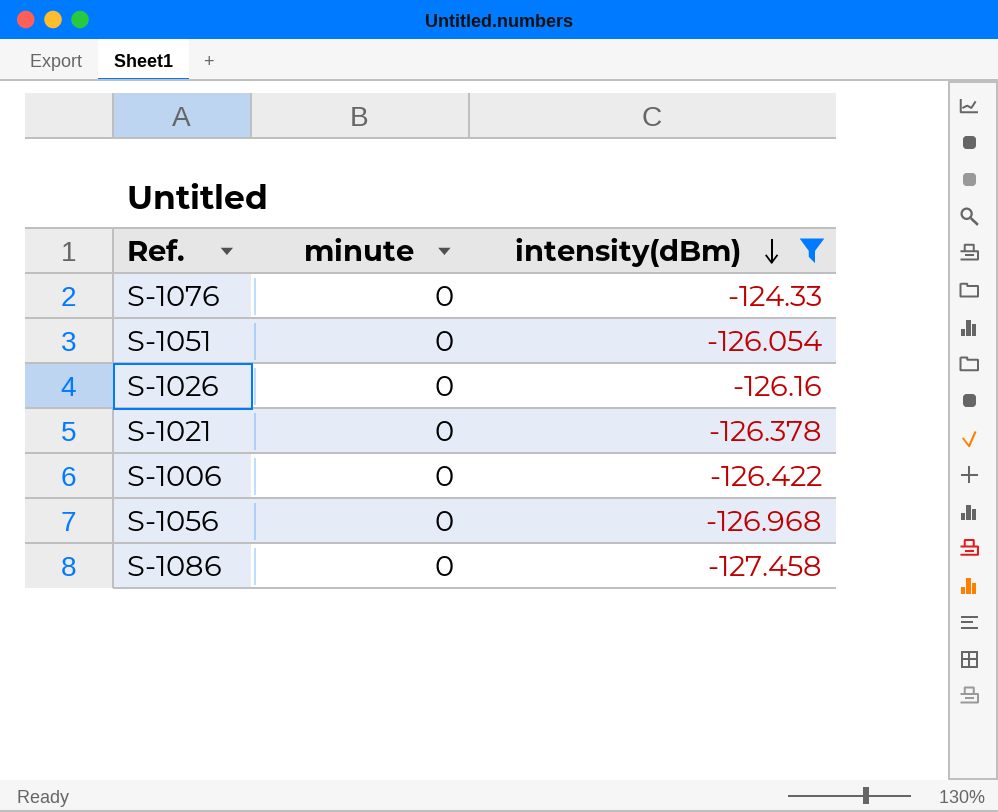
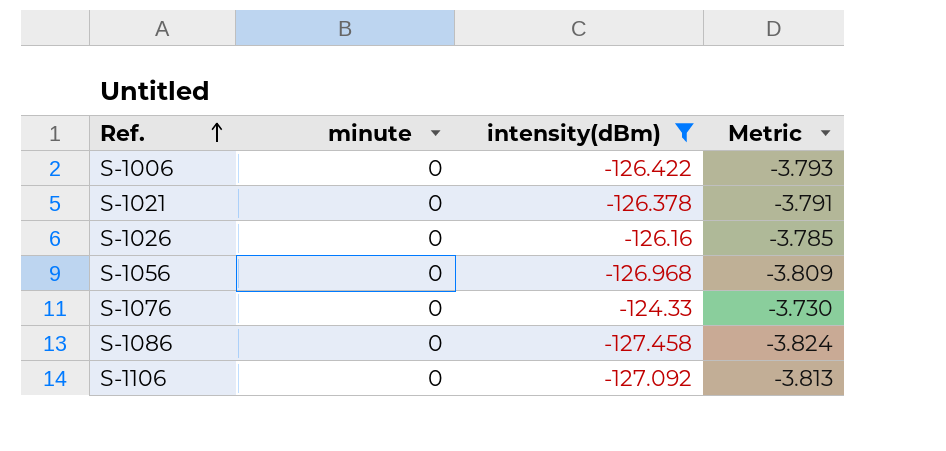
row order: intensity(dBm) descending -> Ref. ascending
column Metric | formula: none -> [intensity(dBm)] * 0.03
row S-1051: 0 | -126.054 -> none
row S-1106: none -> 0 | -127.092 | -3.813

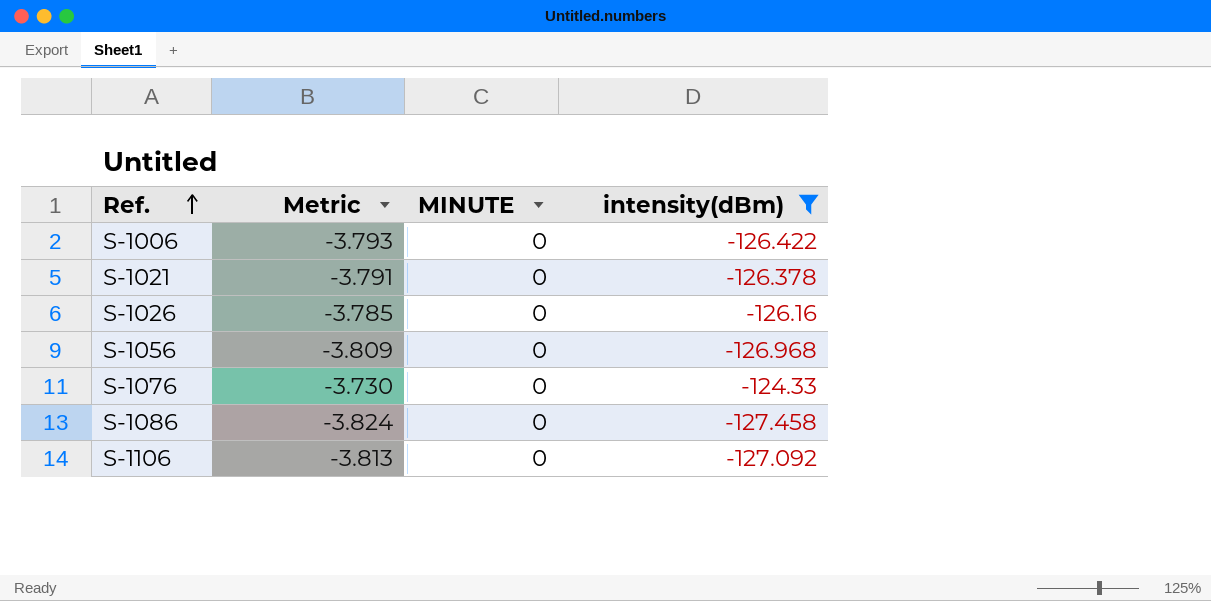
column Metric | position: 4 -> 2
column name: minute -> MINUTE

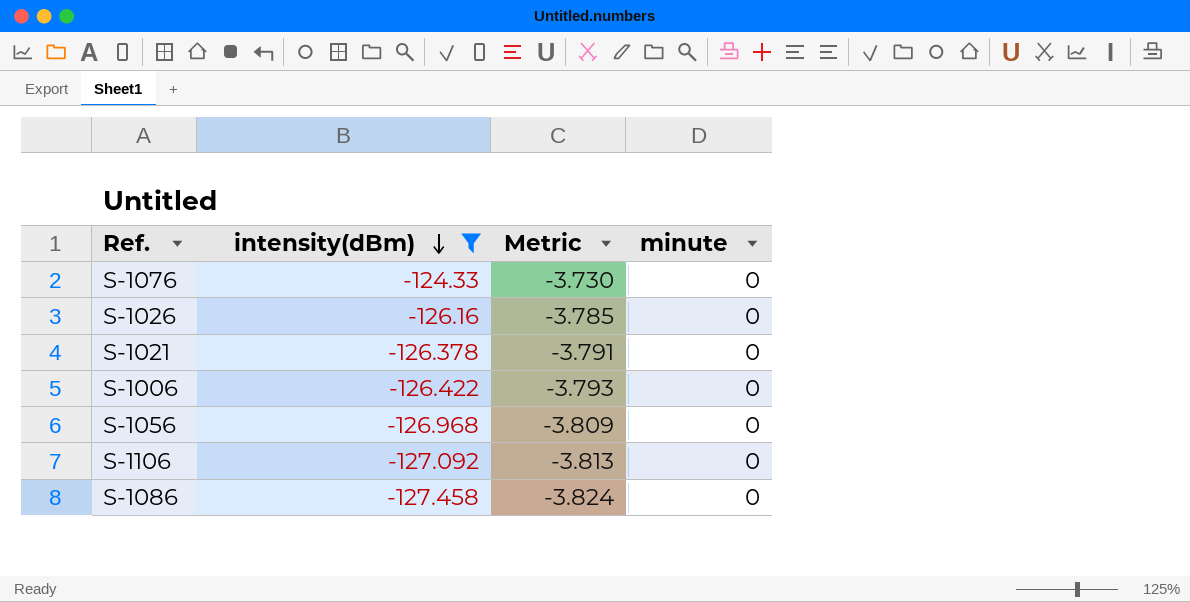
row order: Ref. ascending -> intensity(dBm) descending
column intensity(dBm) | position: 4 -> 2
column name: MINUTE -> minute

